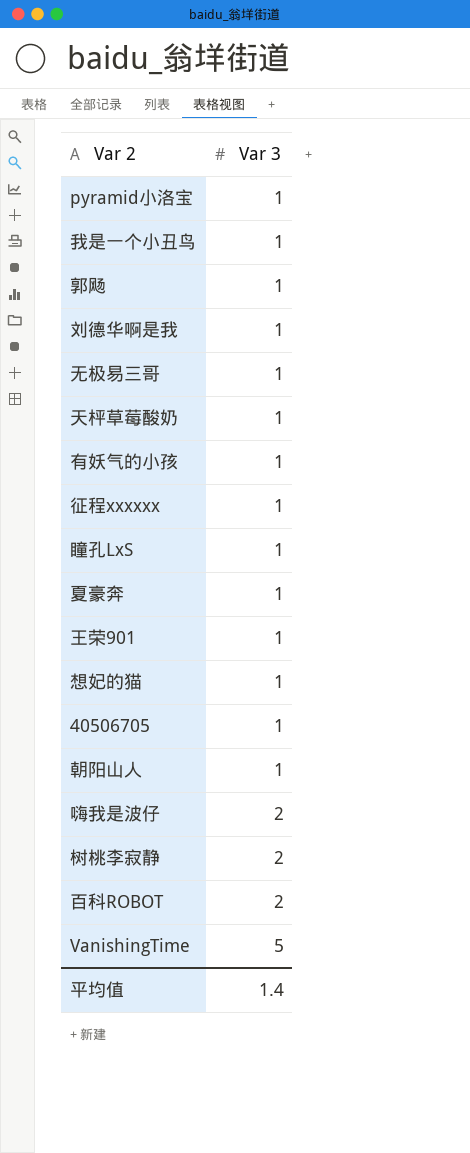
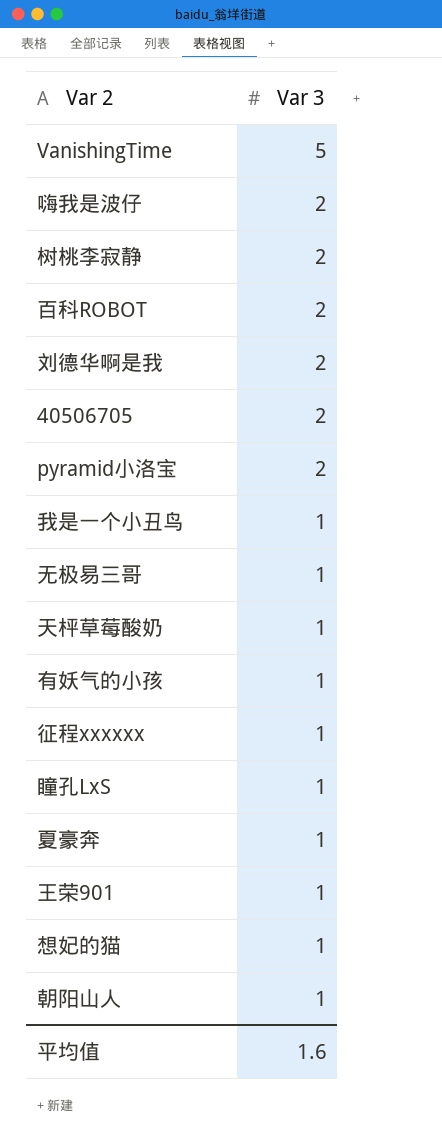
row order: Var 3 ascending -> Var 3 descending
row 郭飏: 1 -> none
刘德华啊是我 | Var 3: 1 -> 2
40506705 | Var 3: 1 -> 2
pyramid小洛宝 | Var 3: 1 -> 2
平均值 | Var 3: 1.4 -> 1.6

